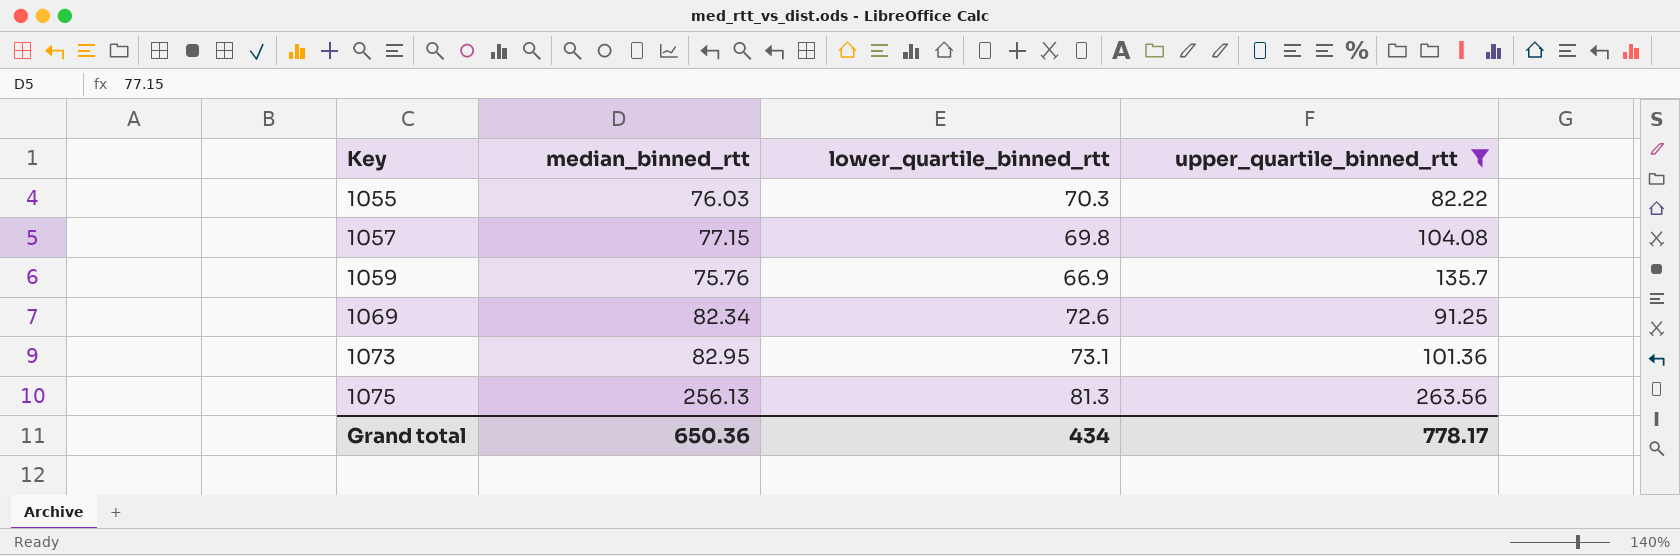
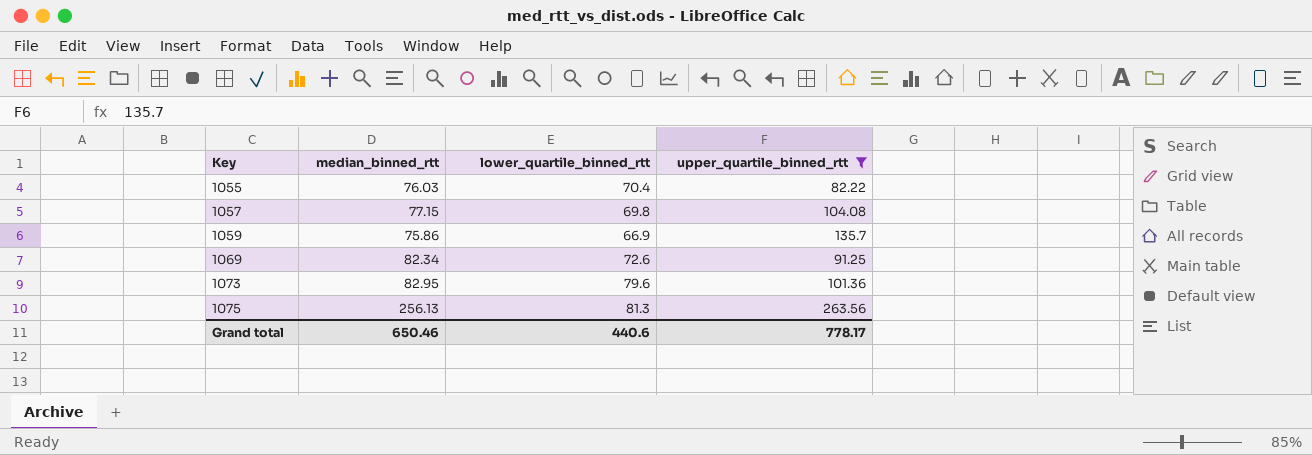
1055 | lower_quartile_binned_rtt: 70.3 -> 70.4
1059 | median_binned_rtt: 75.76 -> 75.86
1073 | lower_quartile_binned_rtt: 73.1 -> 79.6
Grand total | median_binned_rtt: 650.36 -> 650.46
Grand total | lower_quartile_binned_rtt: 434 -> 440.6

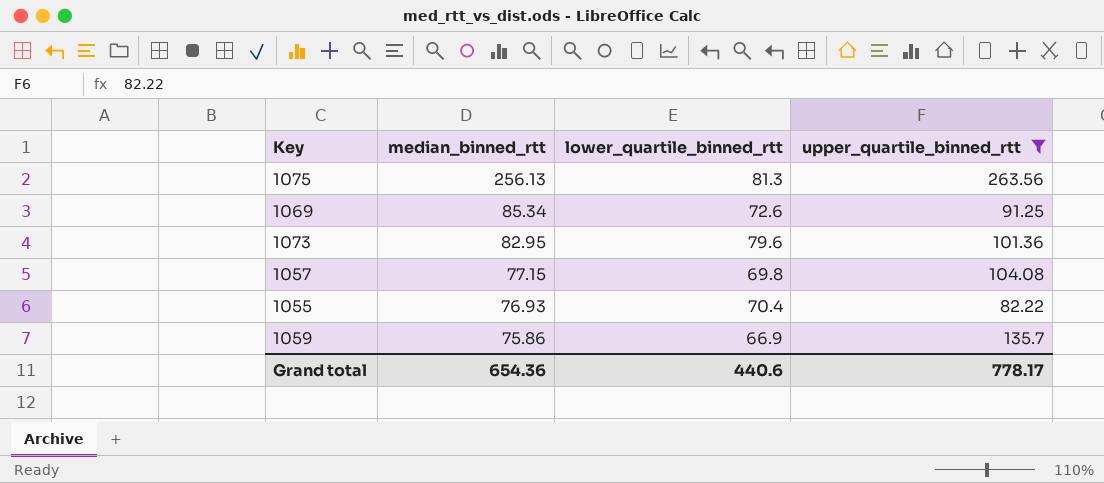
row order: Key ascending -> median_binned_rtt descending
1069 | median_binned_rtt: 82.34 -> 85.34
1055 | median_binned_rtt: 76.03 -> 76.93
Grand total | median_binned_rtt: 650.46 -> 654.36

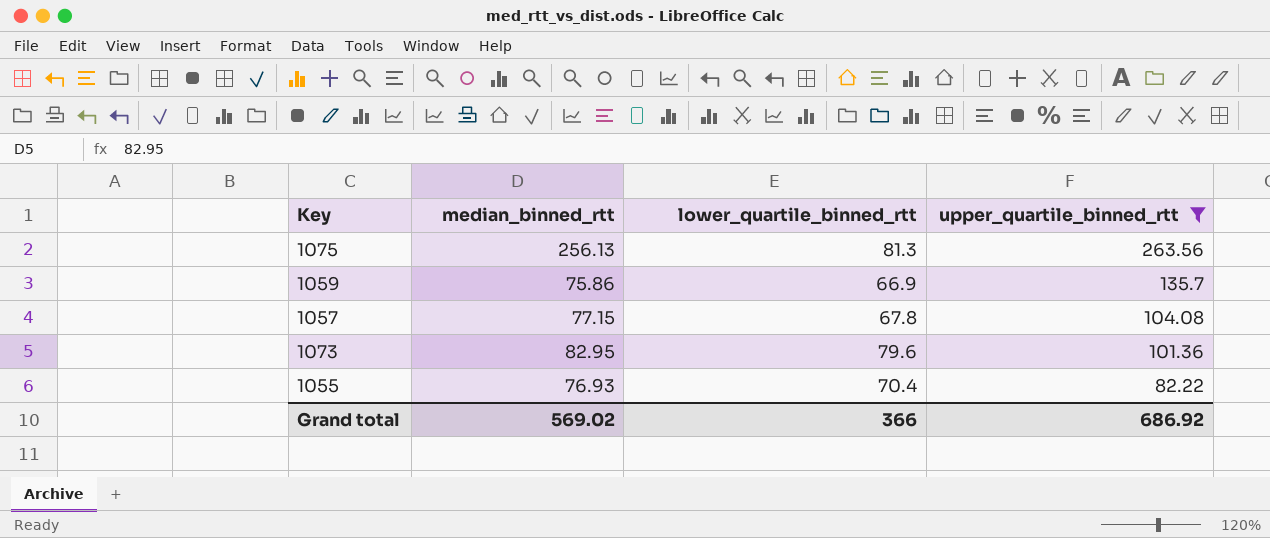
row order: median_binned_rtt descending -> upper_quartile_binned_rtt descending
row 1069: 85.34 | 72.6 | 91.25 -> none
1057 | lower_quartile_binned_rtt: 69.8 -> 67.8
Grand total | median_binned_rtt: 654.36 -> 569.02
Grand total | lower_quartile_binned_rtt: 440.6 -> 366
Grand total | upper_quartile_binned_rtt: 778.17 -> 686.92

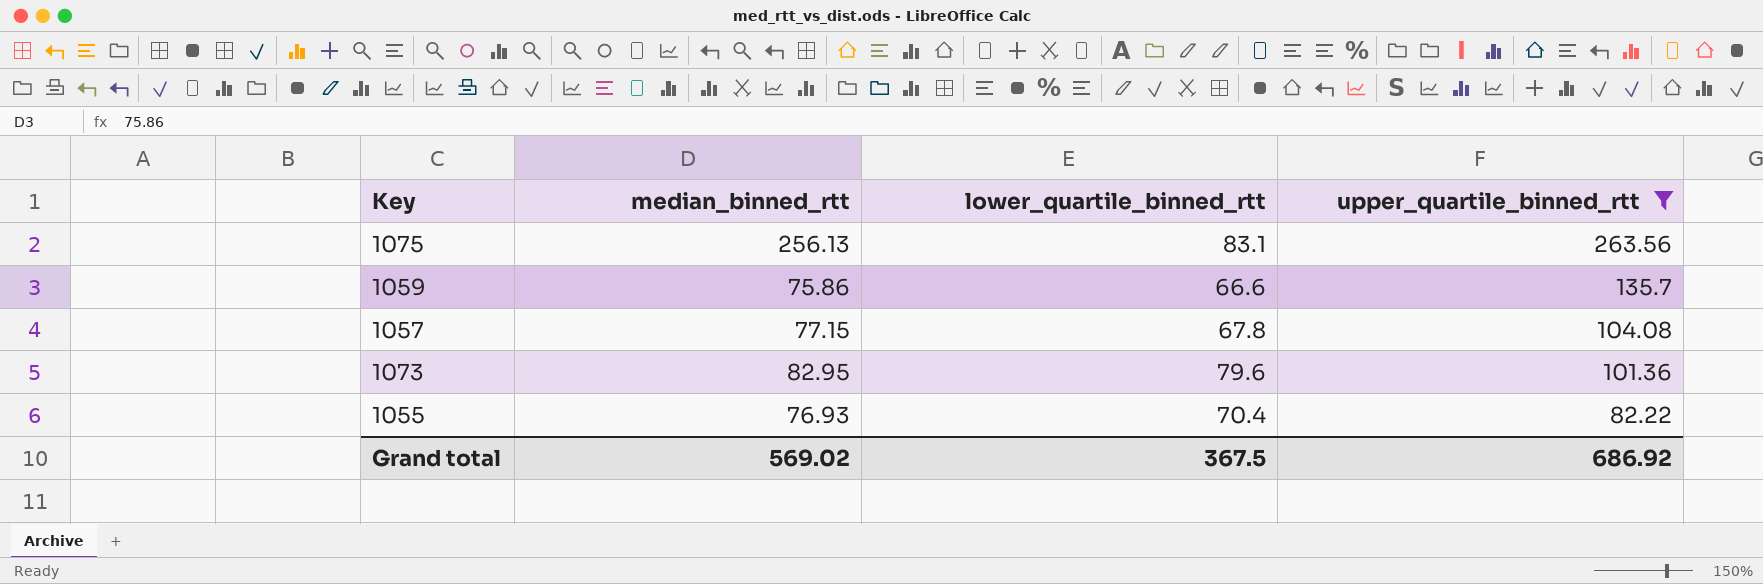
1075 | lower_quartile_binned_rtt: 81.3 -> 83.1
1059 | lower_quartile_binned_rtt: 66.9 -> 66.6
Grand total | lower_quartile_binned_rtt: 366 -> 367.5

